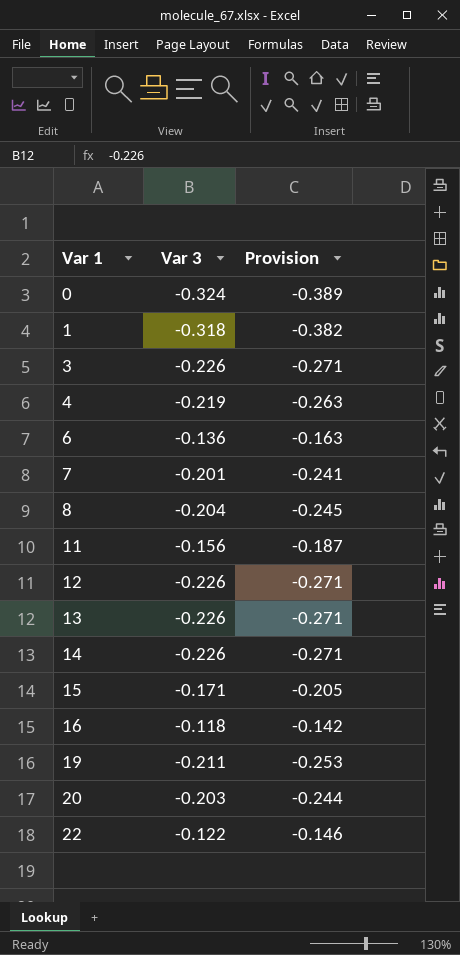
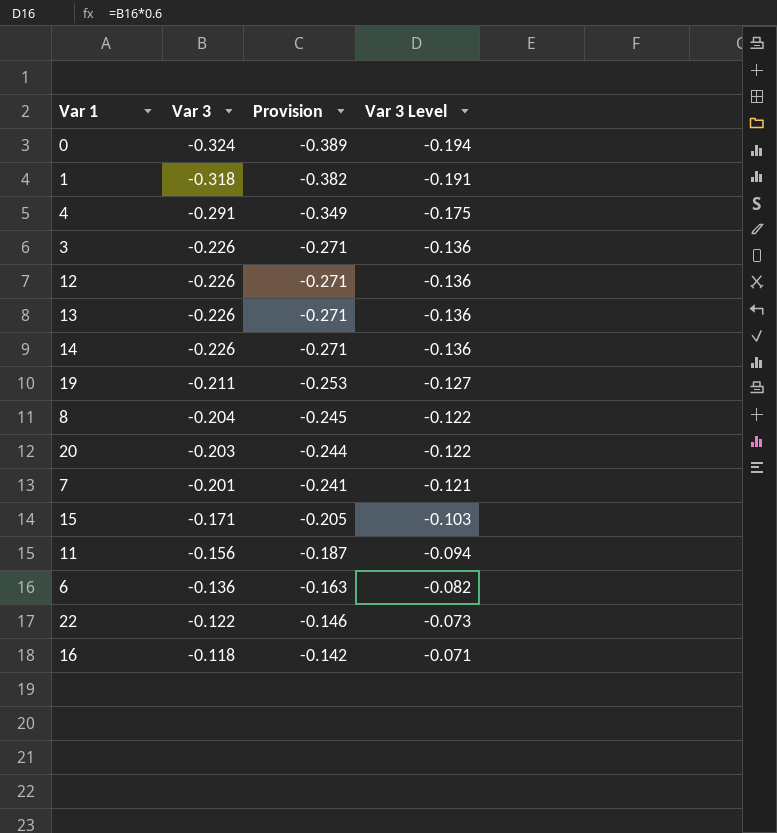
row order: Var 1 ascending -> Var 3 ascending
column Var 3 Level | formula: none -> [Var 3] * 0.6
4 | Var 3: -0.219 -> -0.291
4 | Provision: -0.263 -> -0.349

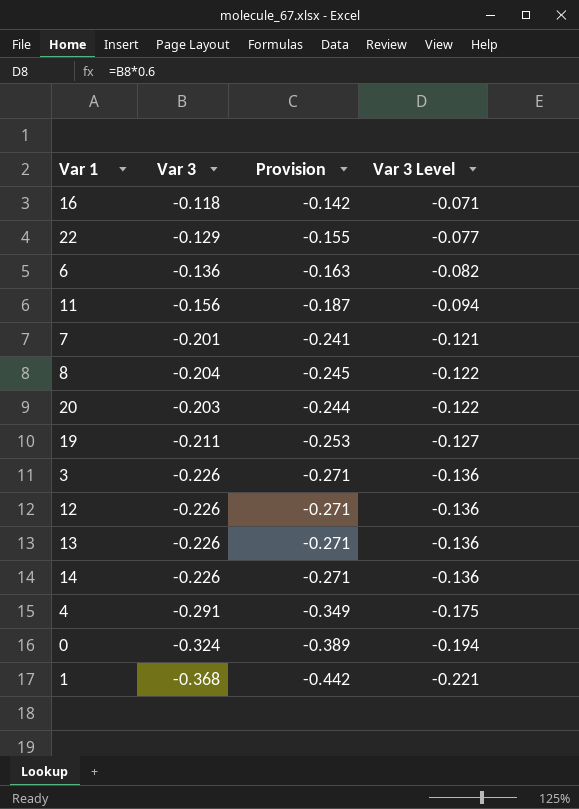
row order: Var 3 ascending -> Var 3 Level descending
row 15: -0.171 | -0.205 | -0.103 -> none
22 | Var 3: -0.122 -> -0.129
22 | Provision: -0.146 -> -0.155
22 | Var 3 Level: -0.073 -> -0.077
1 | Var 3: -0.318 -> -0.368
1 | Provision: -0.382 -> -0.442
1 | Var 3 Level: -0.191 -> -0.221

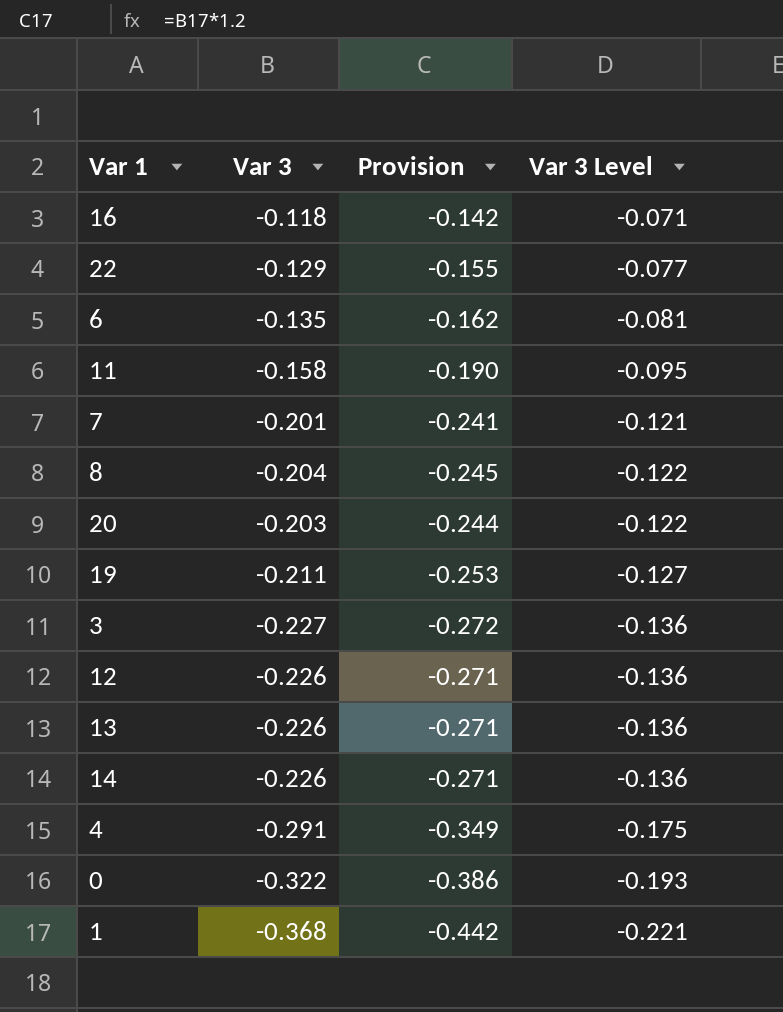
6 | Var 3: -0.136 -> -0.135
6 | Provision: -0.163 -> -0.162
6 | Var 3 Level: -0.082 -> -0.081
11 | Var 3: -0.156 -> -0.158
11 | Provision: -0.187 -> -0.190
11 | Var 3 Level: -0.094 -> -0.095
3 | Var 3: -0.226 -> -0.227
3 | Provision: -0.271 -> -0.272
0 | Var 3: -0.324 -> -0.322
0 | Provision: -0.389 -> -0.386
0 | Var 3 Level: -0.194 -> -0.193

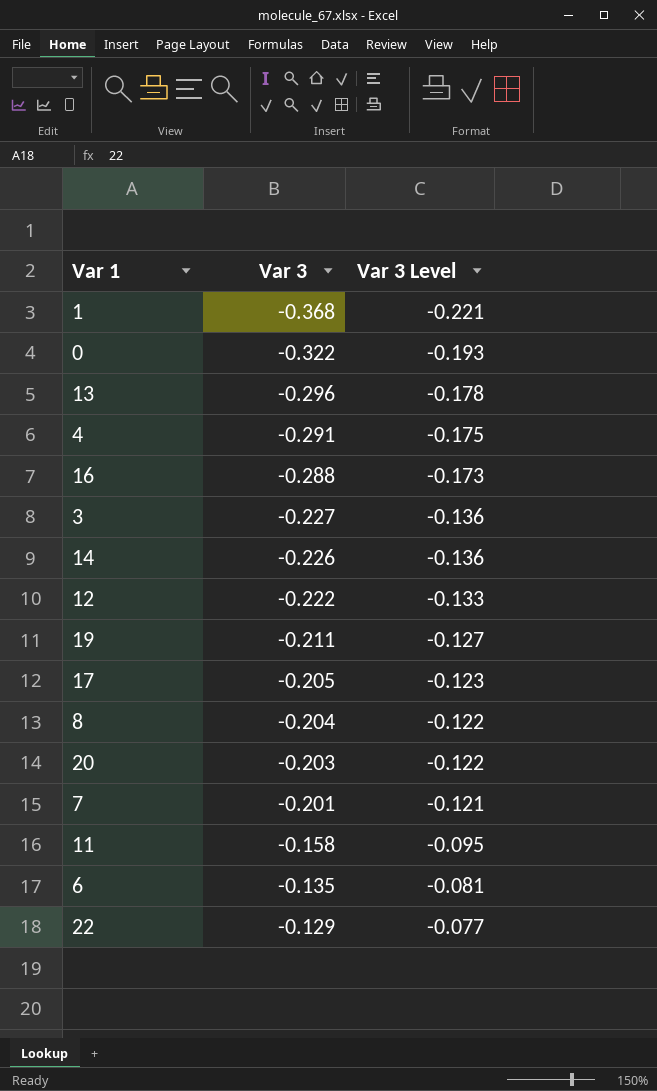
row order: Var 3 Level descending -> Var 3 ascending
column Provision | formula: [Var 3] * 1.2 -> none
13 | Var 3: -0.226 -> -0.296
13 | Var 3 Level: -0.136 -> -0.178
16 | Var 3: -0.118 -> -0.288
16 | Var 3 Level: -0.071 -> -0.173
12 | Var 3: -0.226 -> -0.222
12 | Var 3 Level: -0.136 -> -0.133
row 17: none -> -0.205 | -0.123

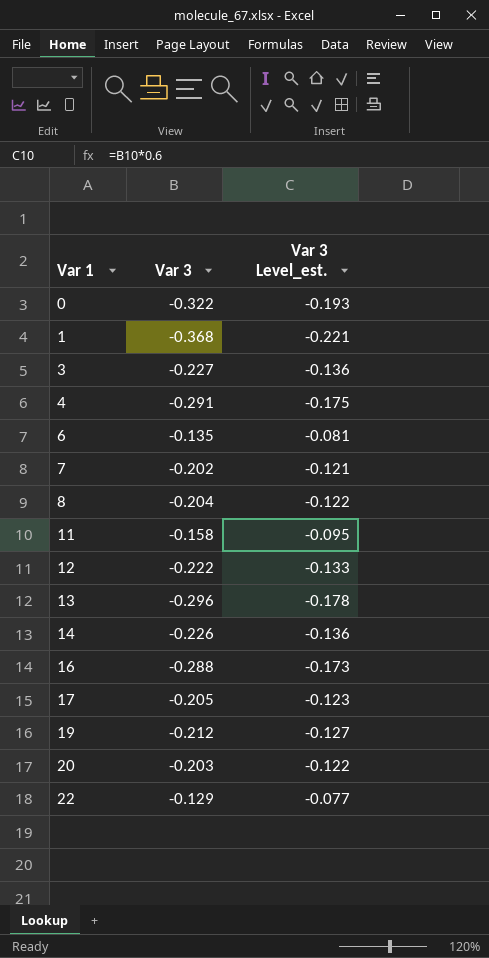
row order: Var 3 ascending -> Var 1 ascending
column name: Var 3 Level -> Var 3 Level_est.
7 | Var 3: -0.201 -> -0.202
19 | Var 3: -0.211 -> -0.212

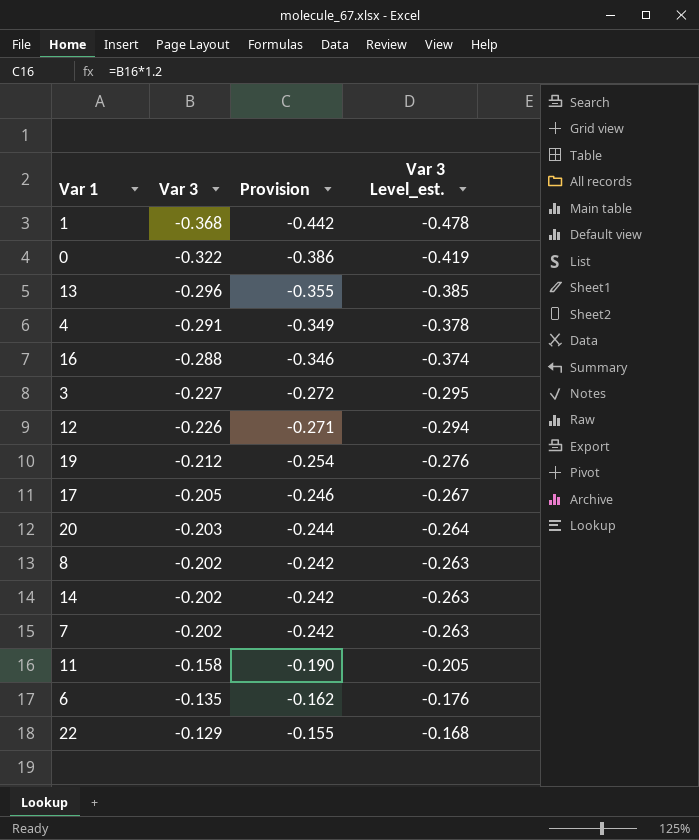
row order: Var 1 ascending -> Var 3 ascending
column Provision | formula: none -> [Var 3] * 1.2
column Var 3 Level_est. | formula: [Var 3] * 0.6 -> [Var 3] * 1.3
12 | Var 3: -0.222 -> -0.226
8 | Var 3: -0.204 -> -0.202
14 | Var 3: -0.226 -> -0.202

